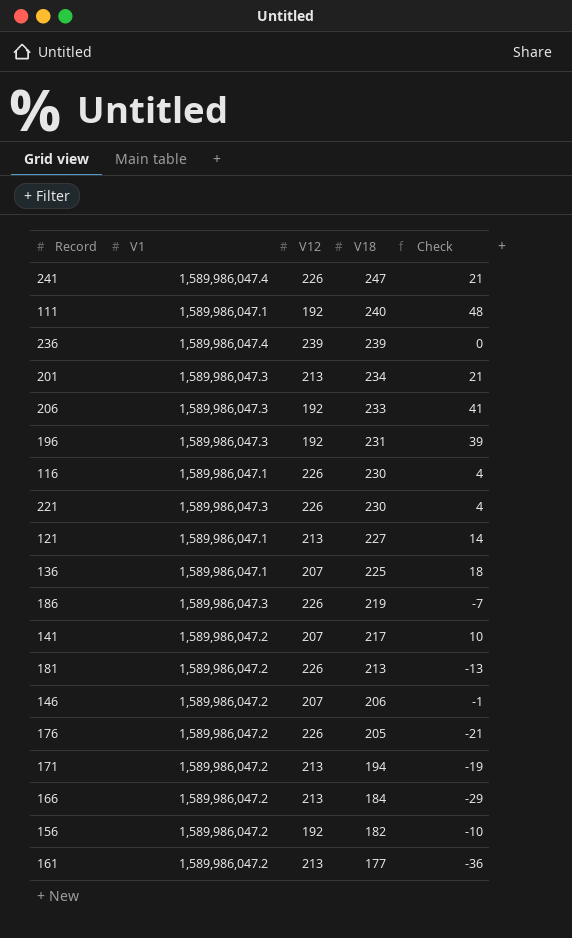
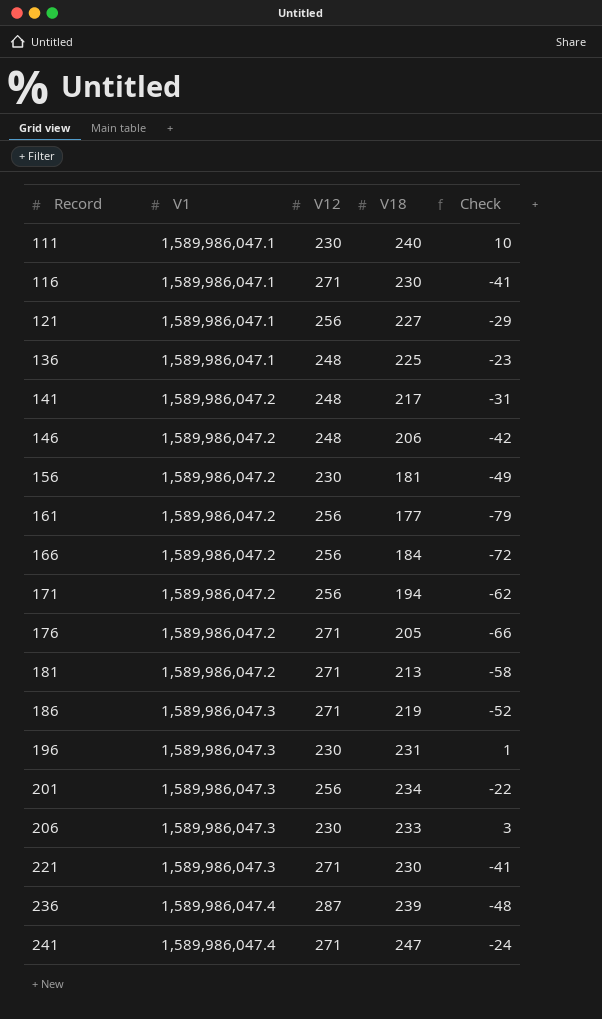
row order: V18 descending -> Record ascending
111 | V12: 192 -> 230
111 | Check: 48 -> 10
116 | V12: 226 -> 271
116 | Check: 4 -> -41
121 | V12: 213 -> 256
121 | Check: 14 -> -29
136 | V12: 207 -> 248
136 | Check: 18 -> -23
141 | V12: 207 -> 248
141 | Check: 10 -> -31
146 | V12: 207 -> 248
146 | Check: -1 -> -42
156 | V12: 192 -> 230
156 | V18: 182 -> 181
156 | Check: -10 -> -49
161 | V12: 213 -> 256
161 | Check: -36 -> -79
166 | V12: 213 -> 256
166 | Check: -29 -> -72
171 | V12: 213 -> 256
171 | Check: -19 -> -62
176 | V12: 226 -> 271
176 | Check: -21 -> -66
181 | V12: 226 -> 271
181 | Check: -13 -> -58
186 | V12: 226 -> 271
186 | Check: -7 -> -52
196 | V12: 192 -> 230
196 | Check: 39 -> 1
201 | V12: 213 -> 256
201 | Check: 21 -> -22
206 | V12: 192 -> 230
206 | Check: 41 -> 3
221 | V12: 226 -> 271
221 | Check: 4 -> -41
236 | V12: 239 -> 287
236 | Check: 0 -> -48
241 | V12: 226 -> 271
241 | Check: 21 -> -24

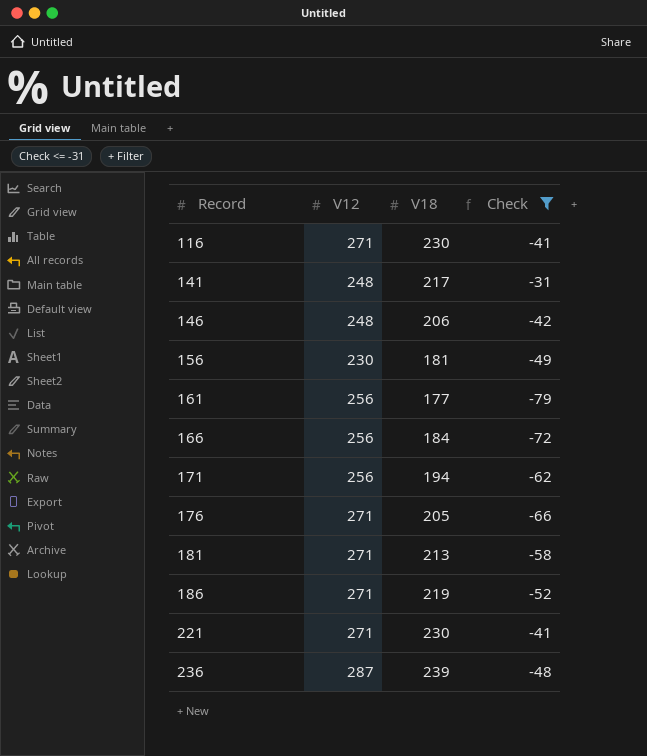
filter: none -> Check <= -31
column V1 | position: 2 -> none

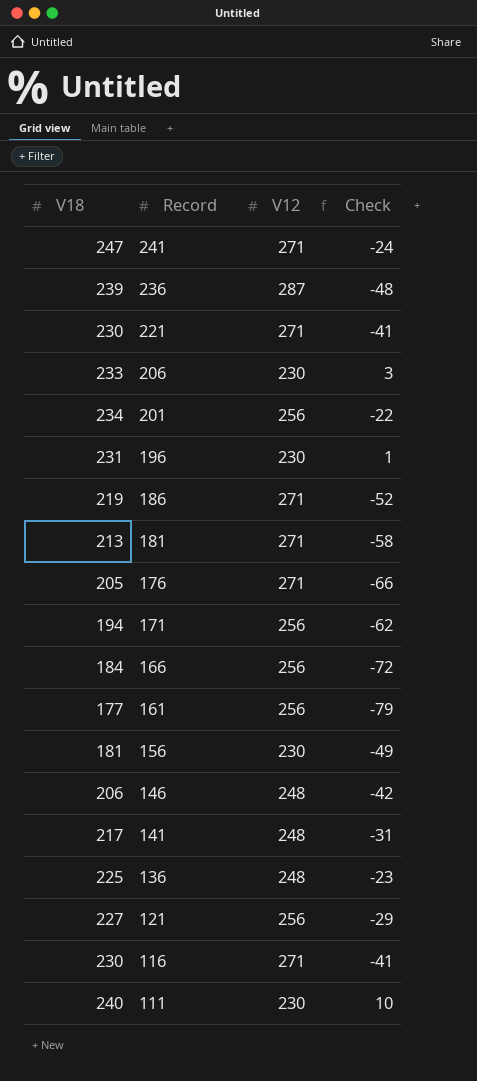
filter: Check <= -31 -> none
row order: Record ascending -> Record descending
column V18 | position: 3 -> 1

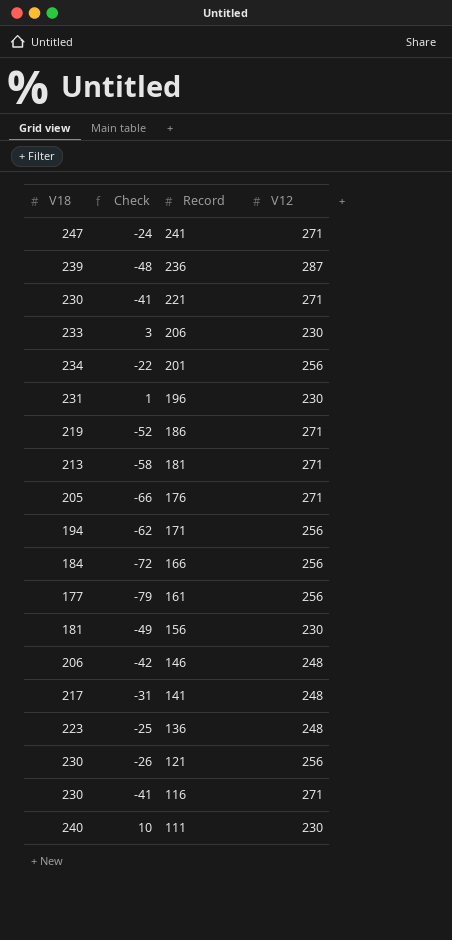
column Check | position: 4 -> 2
136 | V18: 225 -> 223
136 | Check: -23 -> -25
121 | V18: 227 -> 230
121 | Check: -29 -> -26

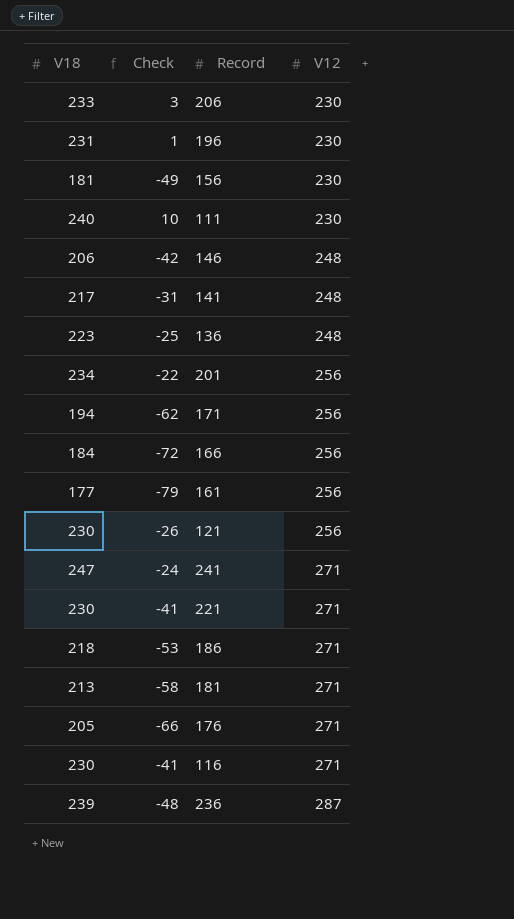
row order: Record descending -> V12 ascending
186 | V18: 219 -> 218
186 | Check: -52 -> -53

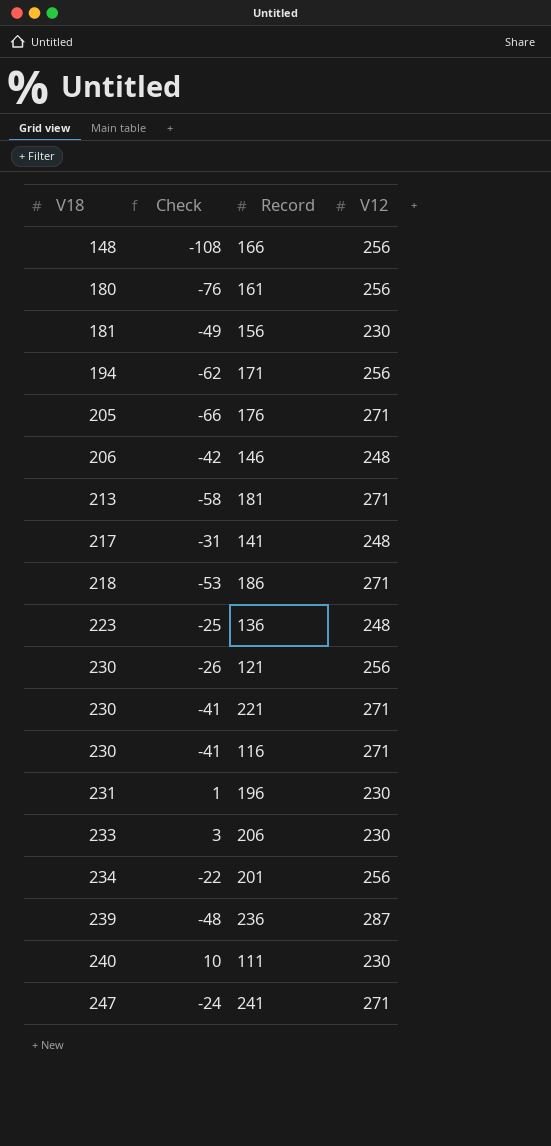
row order: V12 ascending -> V18 ascending
166 | V18: 184 -> 148
166 | Check: -72 -> -108
161 | V18: 177 -> 180
161 | Check: -79 -> -76

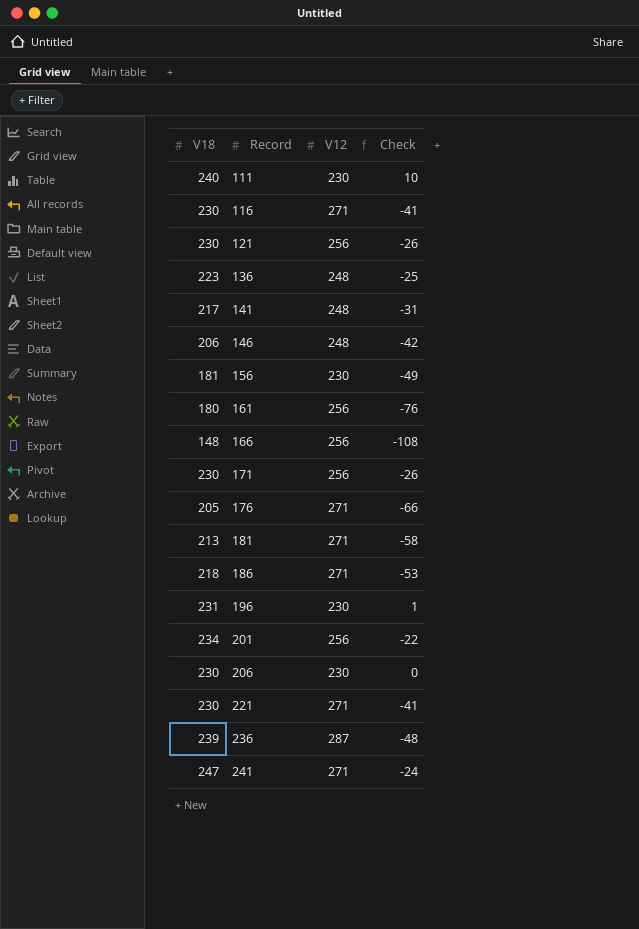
row order: V18 ascending -> Record ascending
column Check | position: 2 -> 4
171 | V18: 194 -> 230
171 | Check: -62 -> -26
206 | V18: 233 -> 230
206 | Check: 3 -> 0

